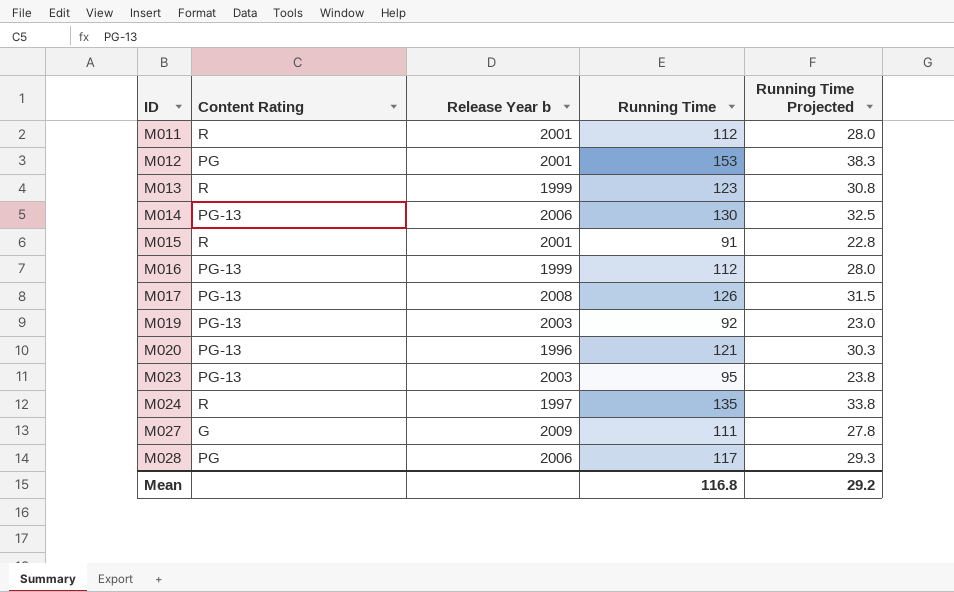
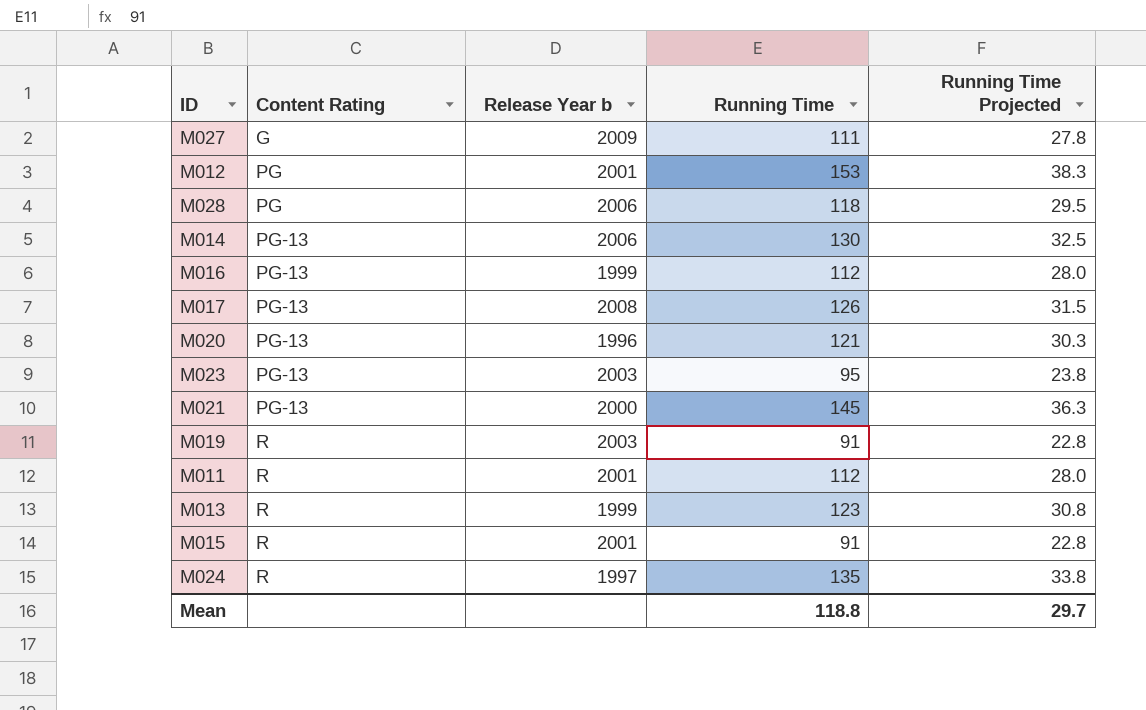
row order: ID ascending -> Content Rating ascending
M028 | Running Time: 117 -> 118
M028 | Running Time Projected: 29.3 -> 29.5
row M021: none -> PG-13 | 2000 | 145 | 36.3
M019 | Content Rating: PG-13 -> R
M019 | Running Time: 92 -> 91
M019 | Running Time Projected: 23.0 -> 22.8
Mean | Running Time: 116.8 -> 118.8
Mean | Running Time Projected: 29.2 -> 29.7

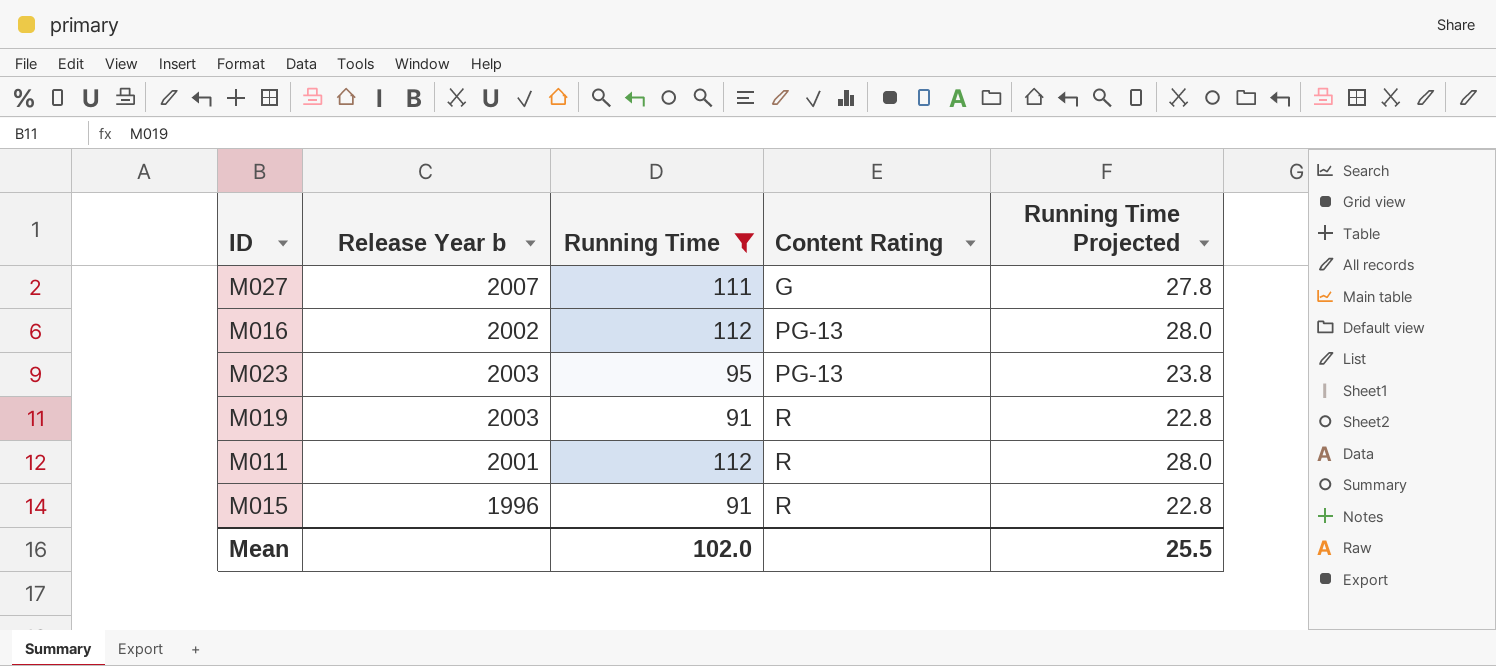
filter: none -> Running Time <= 112
column Content Rating | position: 2 -> 4
M027 | Release Year b: 2009 -> 2007
M016 | Release Year b: 1999 -> 2002
M015 | Release Year b: 2001 -> 1996
Mean | Running Time: 118.8 -> 102.0
Mean | Running Time Projected: 29.7 -> 25.5

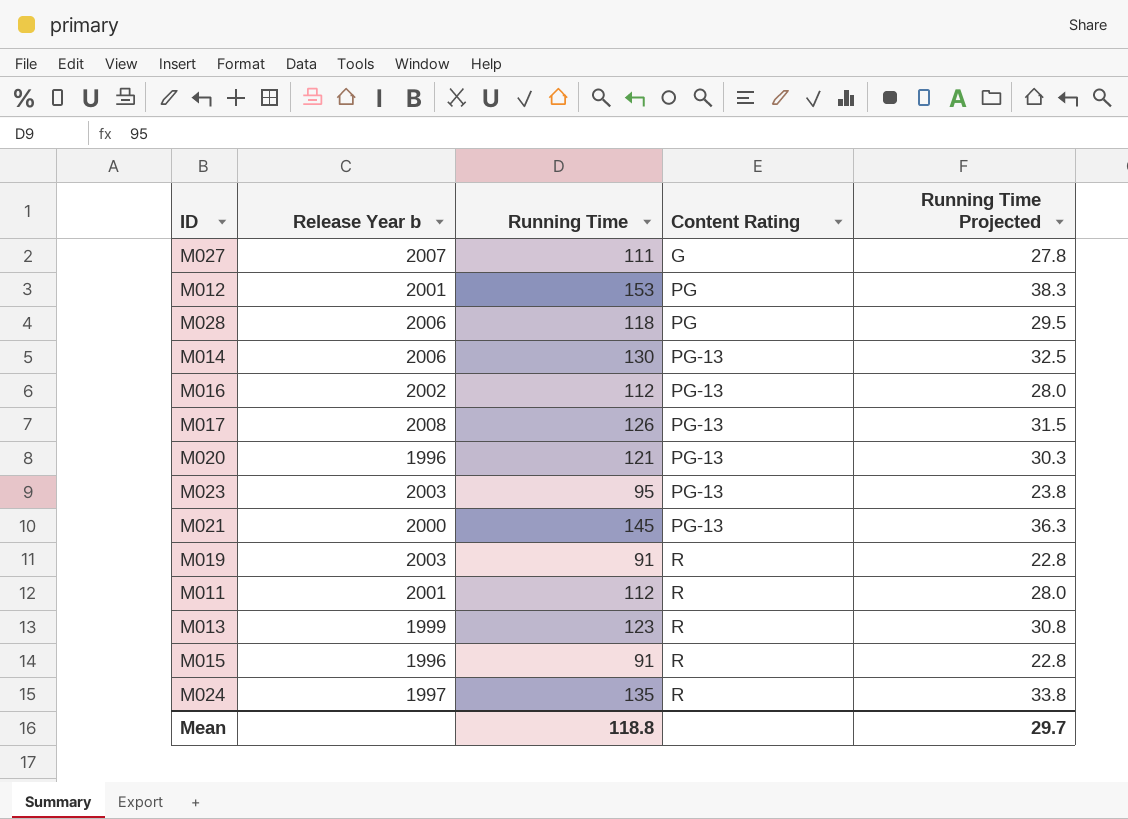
filter: Running Time <= 112 -> none
Mean | Running Time: 102.0 -> 118.8
Mean | Running Time Projected: 25.5 -> 29.7

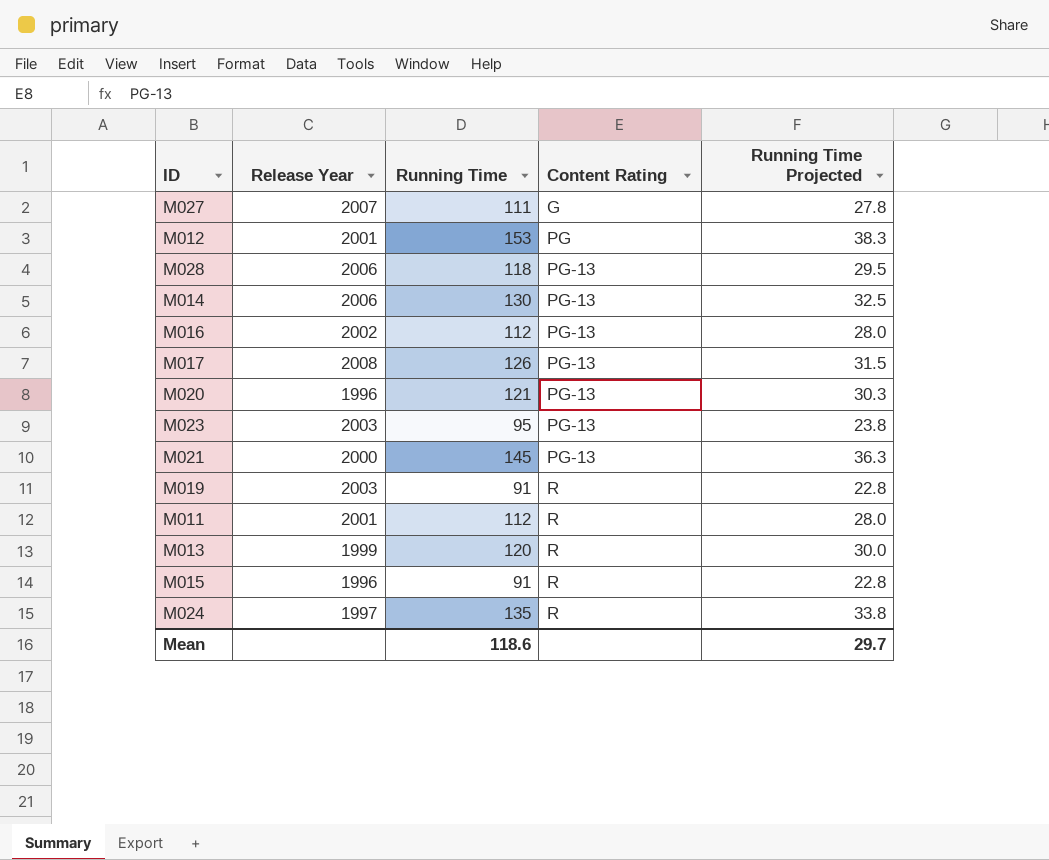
column name: Release Year b -> Release Year
M028 | Content Rating: PG -> PG-13
M013 | Running Time: 123 -> 120
M013 | Running Time Projected: 30.8 -> 30.0
Mean | Running Time: 118.8 -> 118.6

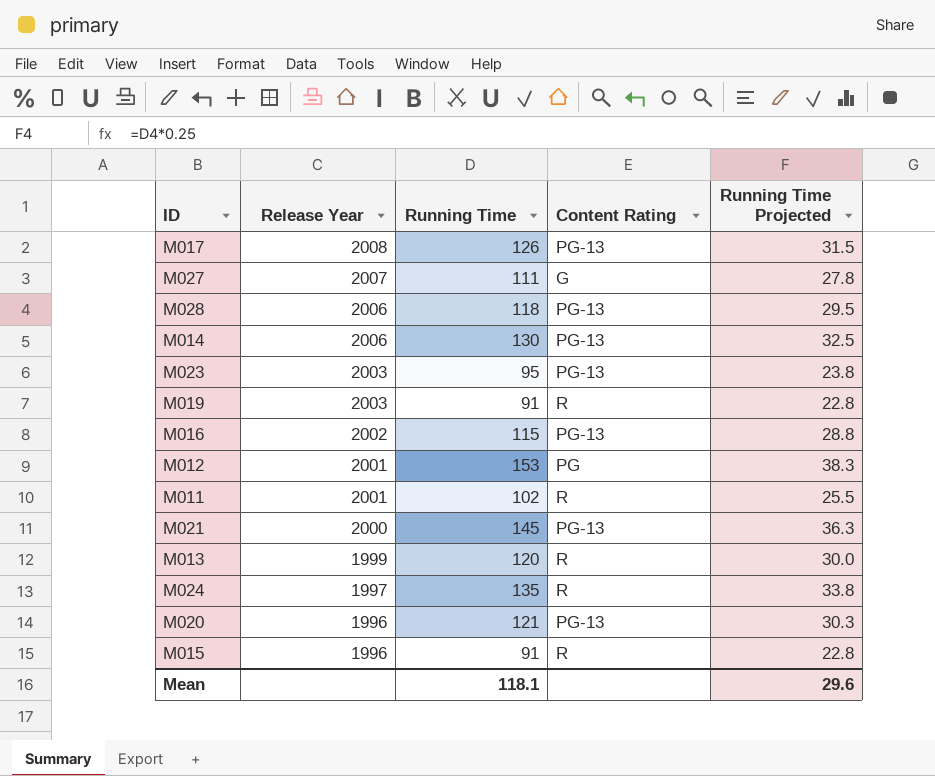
row order: Content Rating ascending -> Release Year descending
M016 | Running Time: 112 -> 115
M016 | Running Time Projected: 28.0 -> 28.8
M011 | Running Time: 112 -> 102
M011 | Running Time Projected: 28.0 -> 25.5
Mean | Running Time: 118.6 -> 118.1
Mean | Running Time Projected: 29.7 -> 29.6

